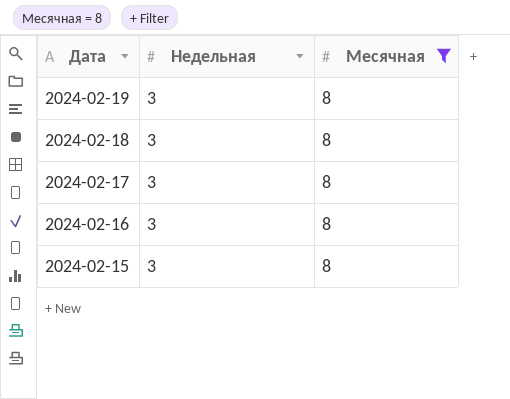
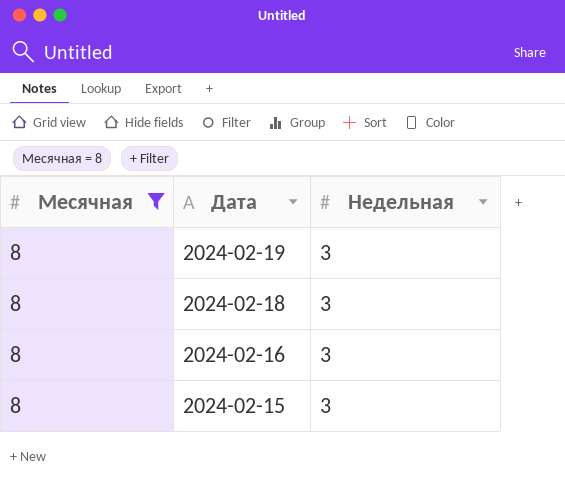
column Месячная | position: 3 -> 1
row 2024-02-17: 3 | 8 -> none

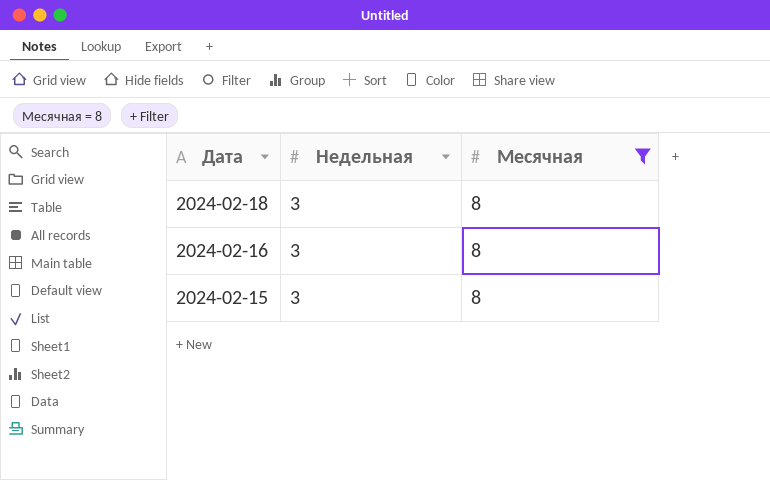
column Месячная | position: 1 -> 3
row 2024-02-19: 8 | 3 -> none

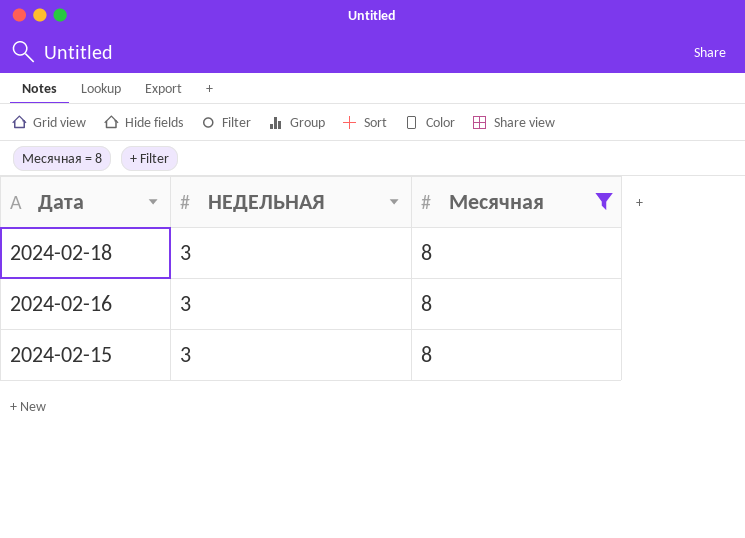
column name: Недельная -> НЕДЕЛЬНАЯ

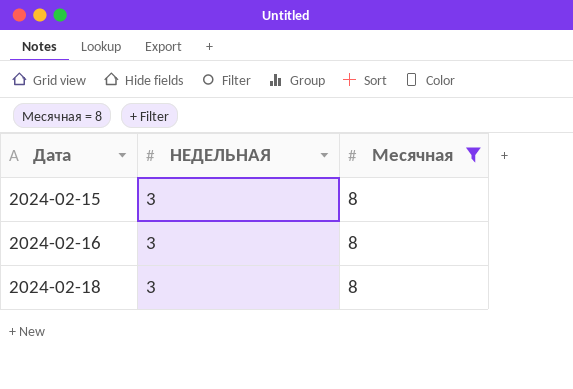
row order: Дата descending -> Дата ascending

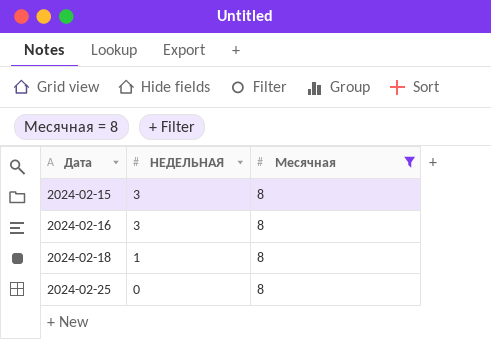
2024-02-18 | НЕДЕЛЬНАЯ: 3 -> 1
row 2024-02-25: none -> 0 | 8

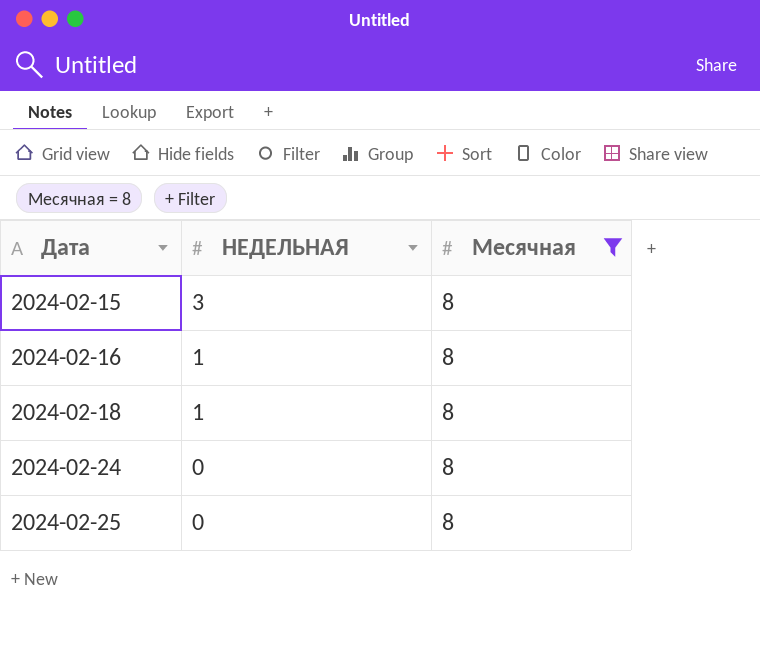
2024-02-16 | НЕДЕЛЬНАЯ: 3 -> 1
row 2024-02-24: none -> 0 | 8

